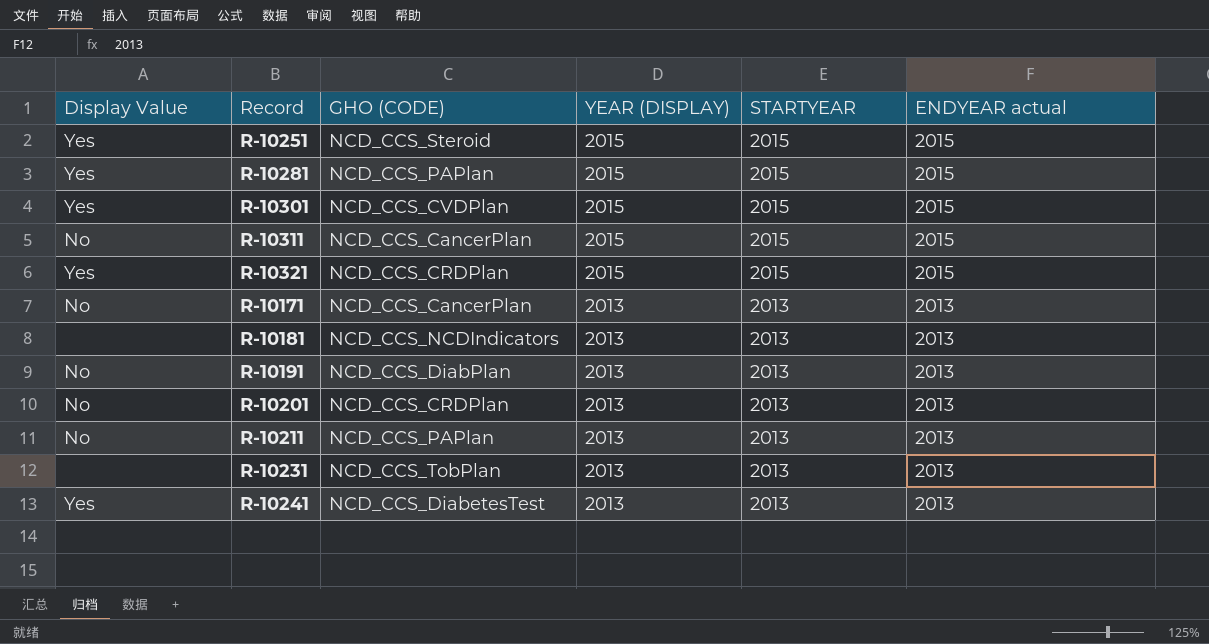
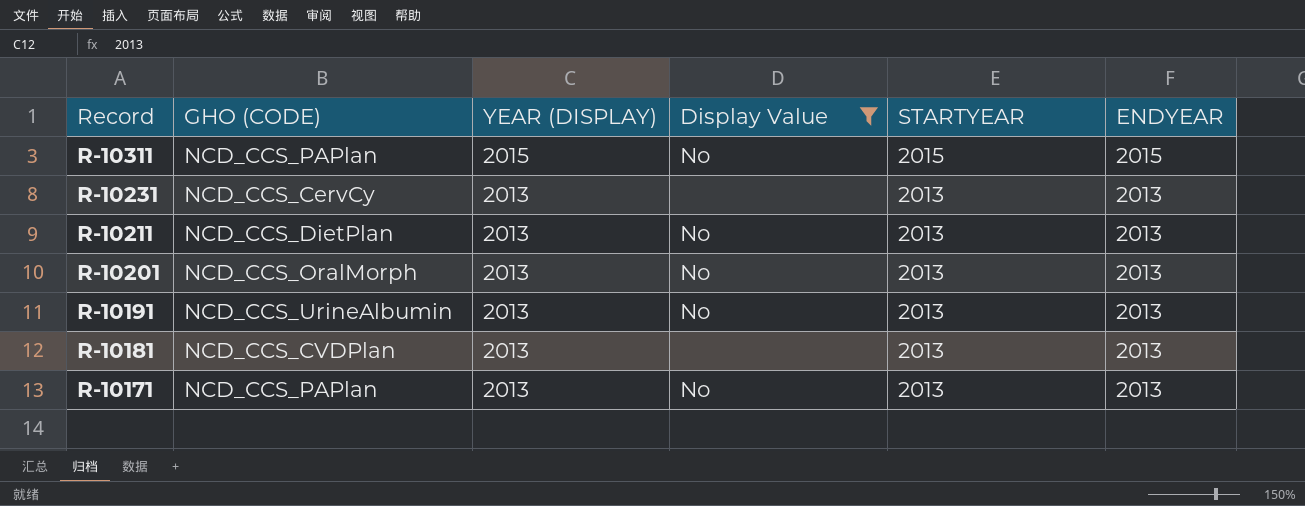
filter: none -> Display Value != Yes
row order: YEAR (DISPLAY) descending -> Record descending
column Display Value | position: 1 -> 4
column name: ENDYEAR actual -> ENDYEAR
R-10311 | GHO (CODE): NCD_CCS_CancerPlan -> NCD_CCS_PAPlan
R-10231 | GHO (CODE): NCD_CCS_TobPlan -> NCD_CCS_CervCy
R-10211 | GHO (CODE): NCD_CCS_PAPlan -> NCD_CCS_DietPlan
R-10201 | GHO (CODE): NCD_CCS_CRDPlan -> NCD_CCS_OralMorph
R-10191 | GHO (CODE): NCD_CCS_DiabPlan -> NCD_CCS_UrineAlbumin
R-10181 | GHO (CODE): NCD_CCS_NCDIndicators -> NCD_CCS_CVDPlan
R-10171 | GHO (CODE): NCD_CCS_CancerPlan -> NCD_CCS_PAPlan

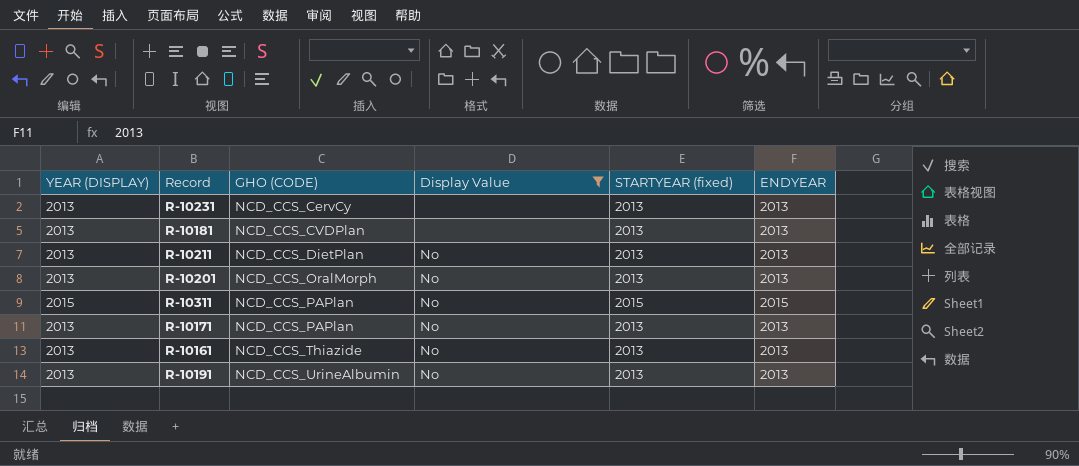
row order: Record descending -> GHO (CODE) ascending
column YEAR (DISPLAY) | position: 3 -> 1
column name: STARTYEAR -> STARTYEAR (fixed)
row R-10161: none -> 2013 | NCD_CCS_Thiazide | No | 2013 | 2013

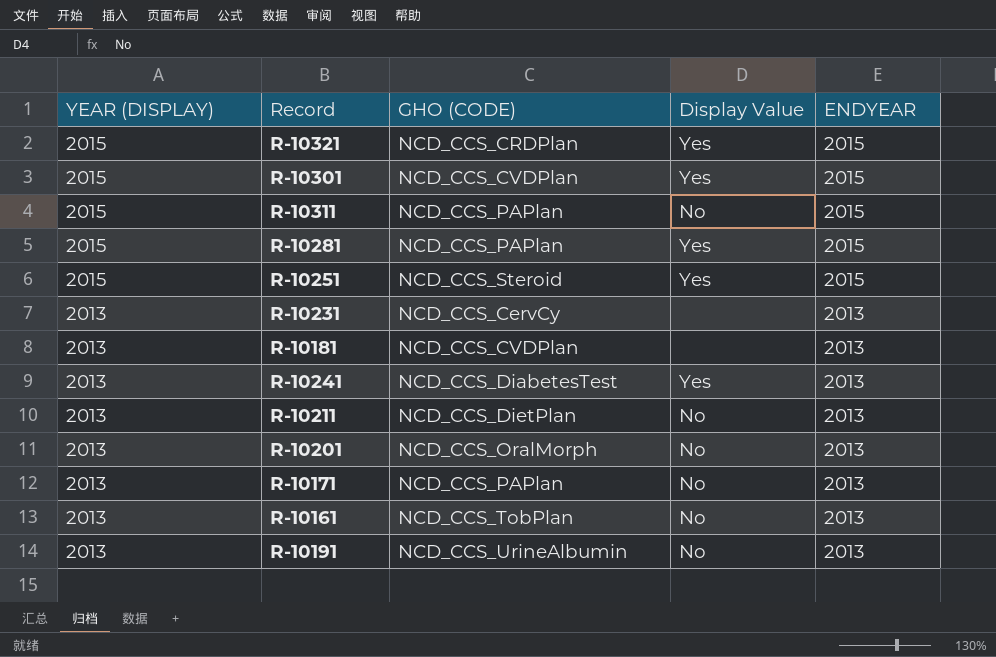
filter: Display Value != Yes -> none
row order: GHO (CODE) ascending -> YEAR (DISPLAY) descending
column STARTYEAR (fixed) | position: 5 -> none
R-10161 | GHO (CODE): NCD_CCS_Thiazide -> NCD_CCS_TobPlan

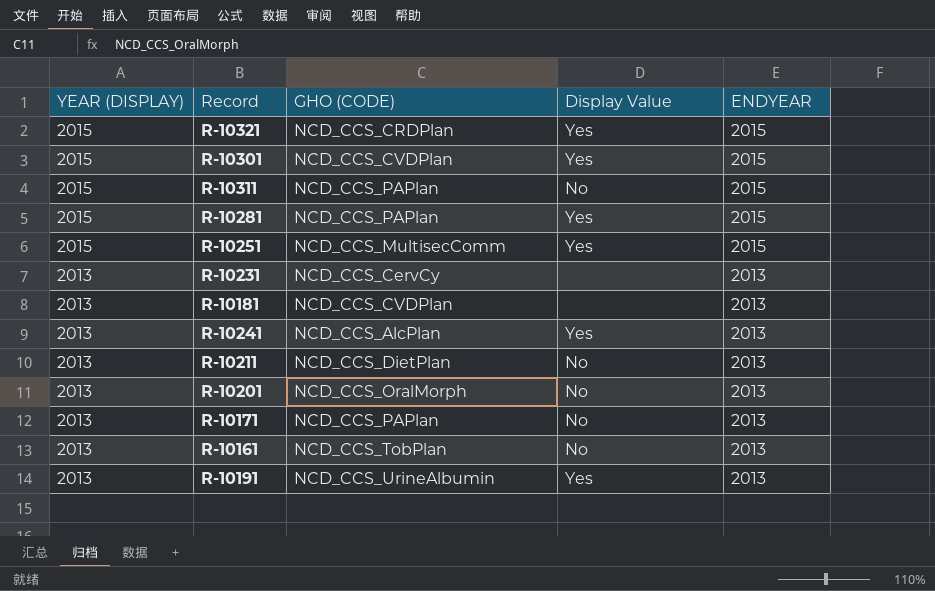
R-10251 | GHO (CODE): NCD_CCS_Steroid -> NCD_CCS_MultisecComm
R-10241 | GHO (CODE): NCD_CCS_DiabetesTest -> NCD_CCS_AlcPlan
R-10191 | Display Value: No -> Yes

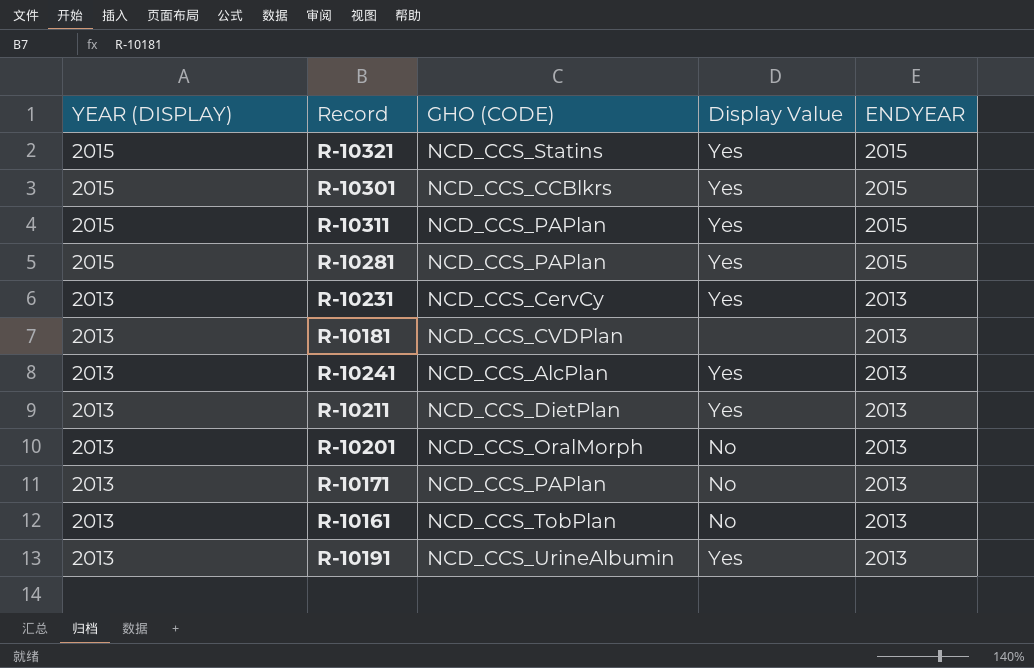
row R-10251: 2015 | NCD_CCS_MultisecComm | Yes | 2015 -> none
R-10321 | GHO (CODE): NCD_CCS_CRDPlan -> NCD_CCS_Statins
R-10301 | GHO (CODE): NCD_CCS_CVDPlan -> NCD_CCS_CCBlkrs
R-10311 | Display Value: No -> Yes
R-10231 | Display Value: none -> Yes
R-10211 | Display Value: No -> Yes

